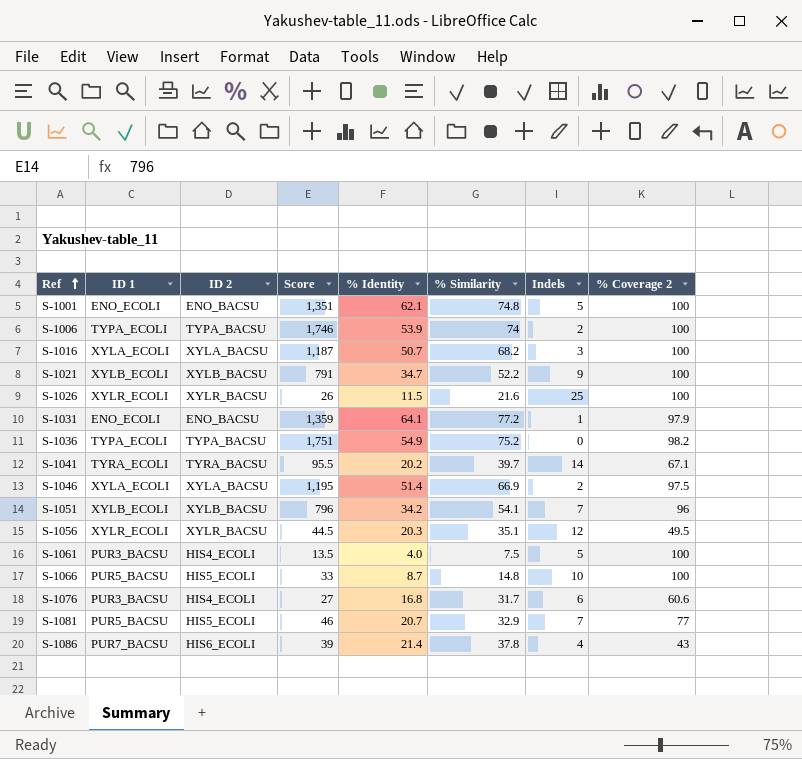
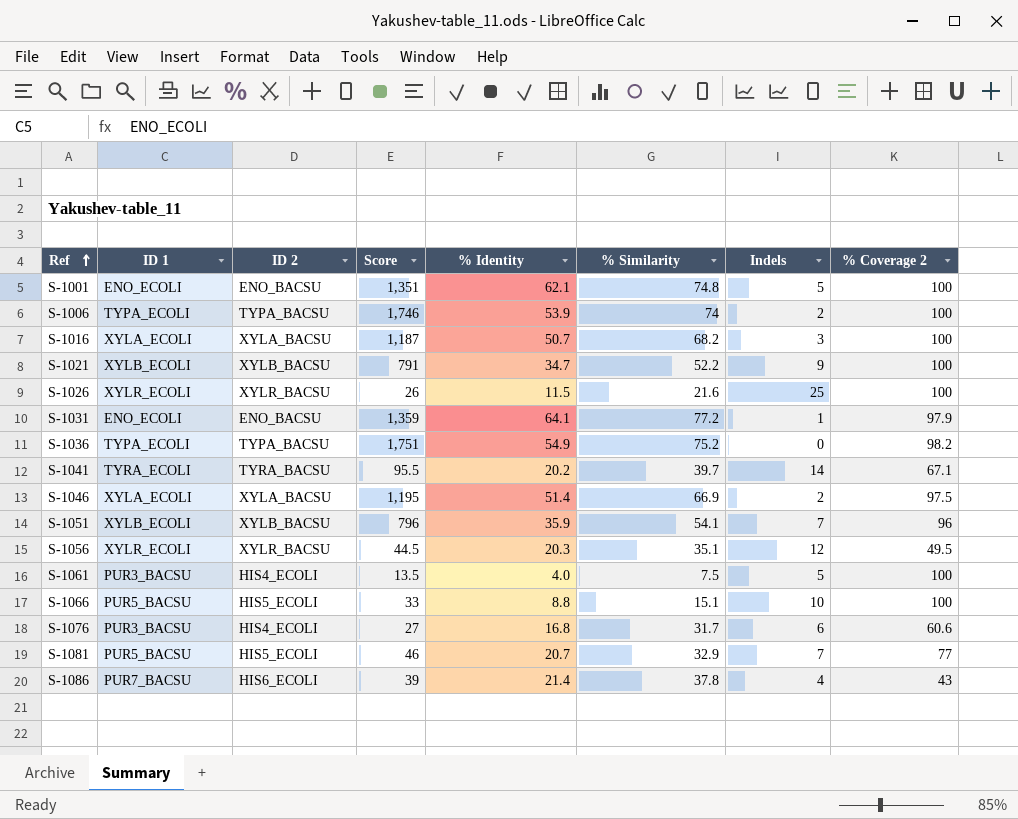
S-1051 | % Identity: 34.2 -> 35.9
S-1066 | % Identity: 8.7 -> 8.8
S-1066 | % Similarity: 14.8 -> 15.1

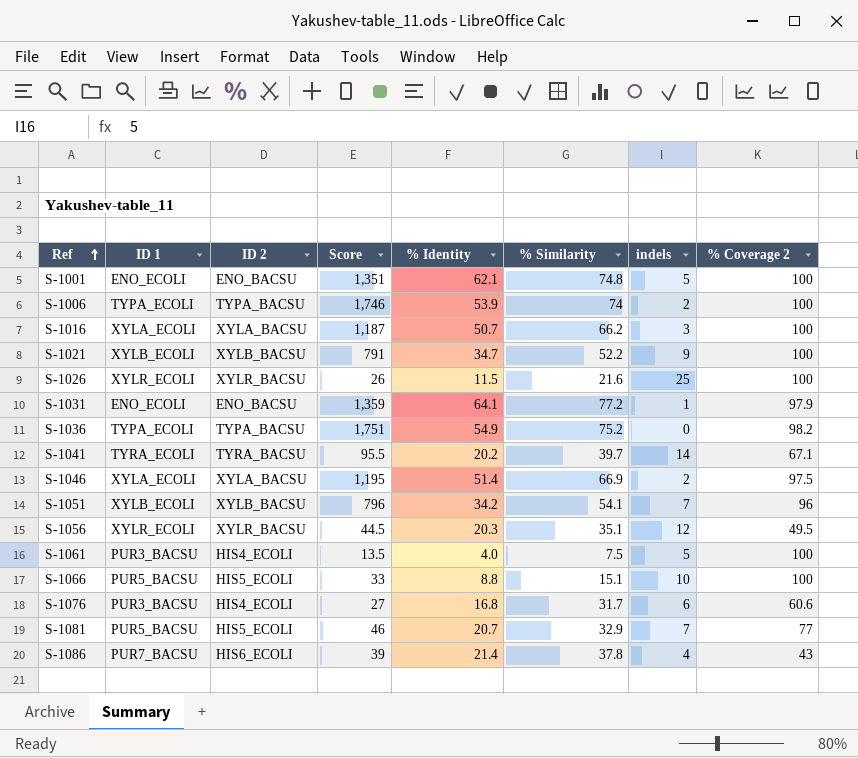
column name: Indels -> indels
S-1016 | % Similarity: 68.2 -> 66.2
S-1051 | % Identity: 35.9 -> 34.2

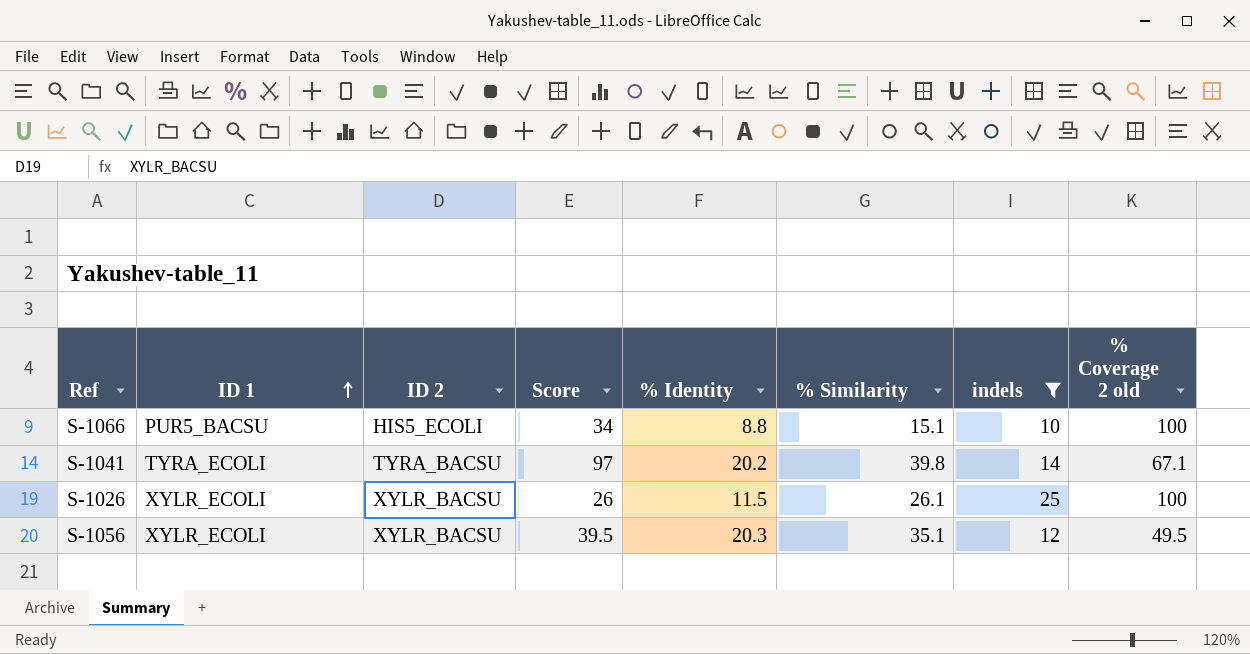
filter: none -> indels >= 10
row order: Ref ascending -> ID 1 ascending
column name: % Coverage 2 -> % Coverage 2 old
S-1066 | Score: 33 -> 34
S-1041 | Score: 95.5 -> 97
S-1041 | % Similarity: 39.7 -> 39.8
S-1026 | % Similarity: 21.6 -> 26.1
S-1056 | Score: 44.5 -> 39.5

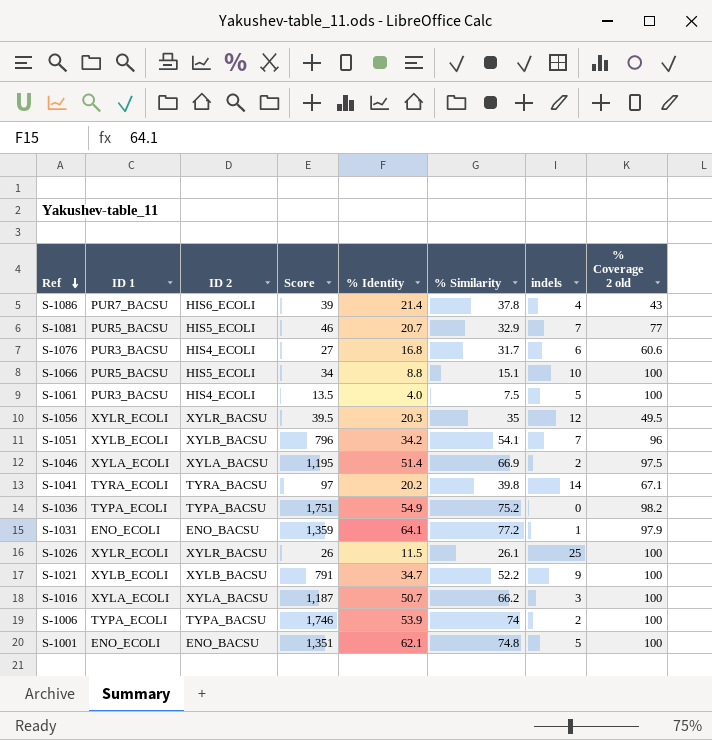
filter: indels >= 10 -> none
row order: ID 1 ascending -> Ref descending
S-1056 | % Similarity: 35.1 -> 35

